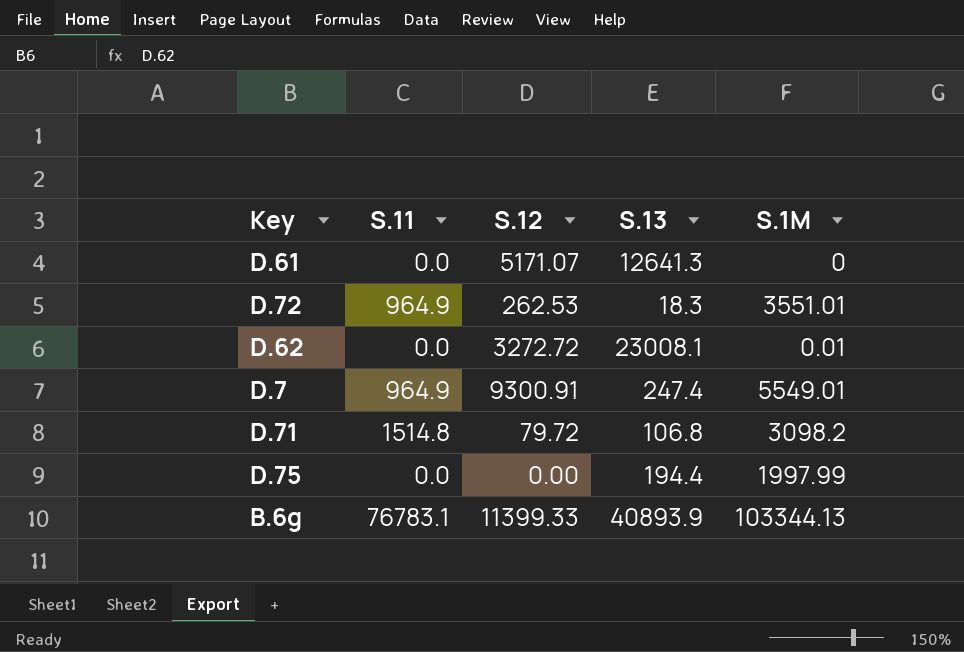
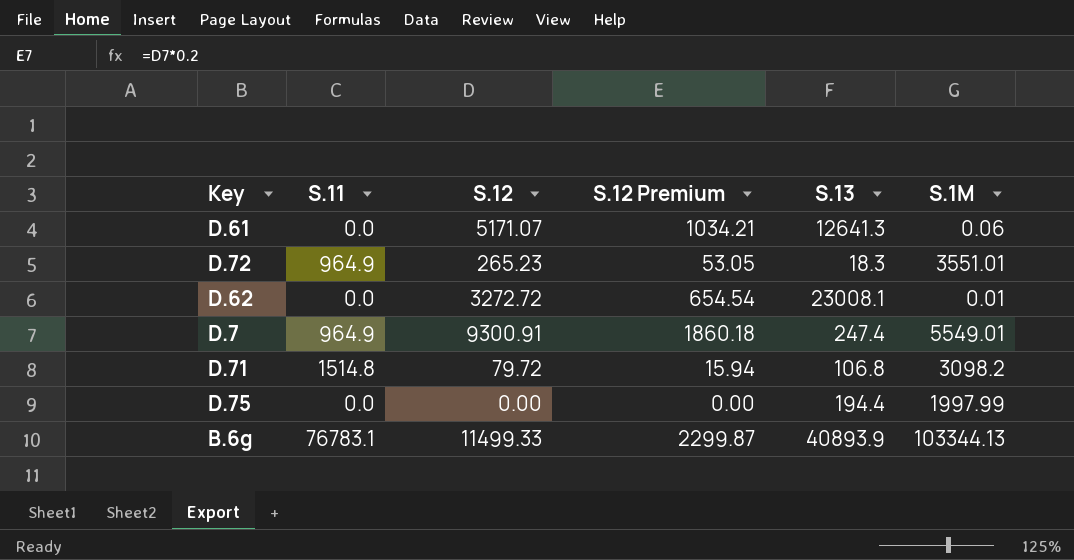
column S.12 Premium | formula: none -> [S.12] * 0.2
D.61 | S.1M: 0 -> 0.06
D.72 | S.12: 262.53 -> 265.23
B.6g | S.12: 11399.33 -> 11499.33

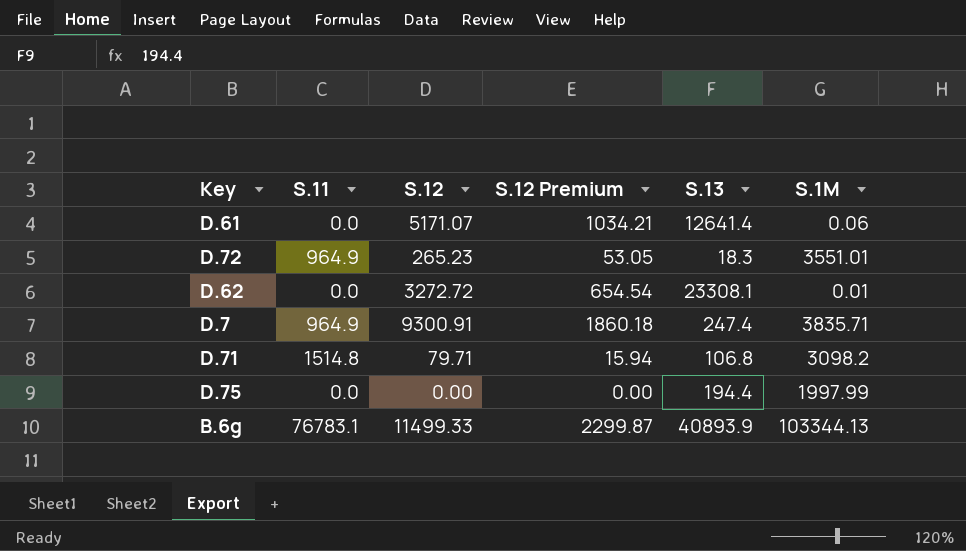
D.61 | S.13: 12641.3 -> 12641.4
D.62 | S.13: 23008.1 -> 23308.1
D.7 | S.1M: 5549.01 -> 3835.71
D.71 | S.12: 79.72 -> 79.71

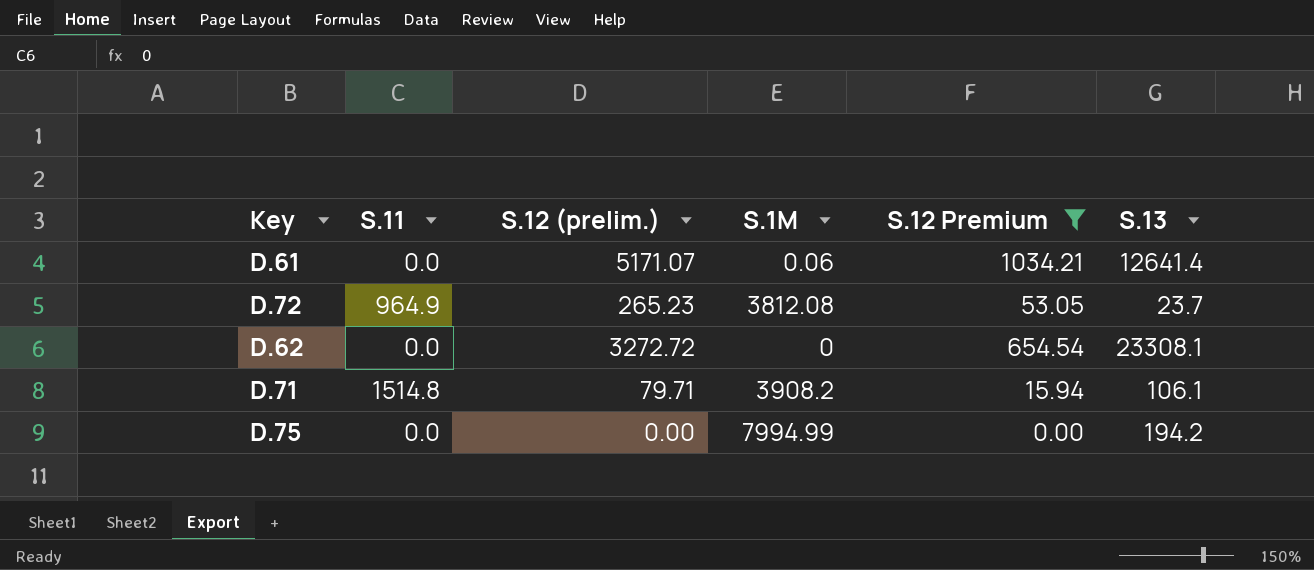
filter: none -> S.12 Premium <= 1034.21
column name: S.12 -> S.12 (prelim.)
column S.1M | position: 6 -> 4
D.72 | S.1M: 3551.01 -> 3812.08
D.72 | S.13: 18.3 -> 23.7
D.62 | S.1M: 0.01 -> 0
D.71 | S.1M: 3098.2 -> 3908.2
D.71 | S.13: 106.8 -> 106.1
D.75 | S.1M: 1997.99 -> 7994.99
D.75 | S.13: 194.4 -> 194.2

